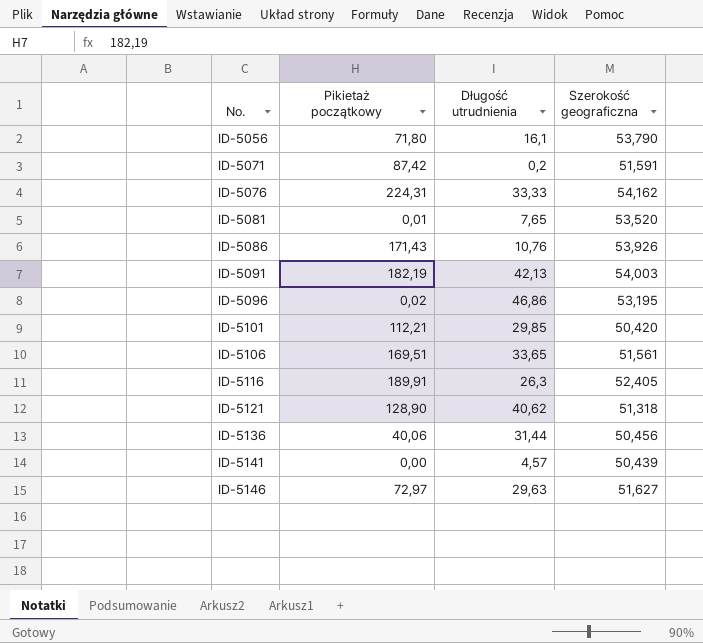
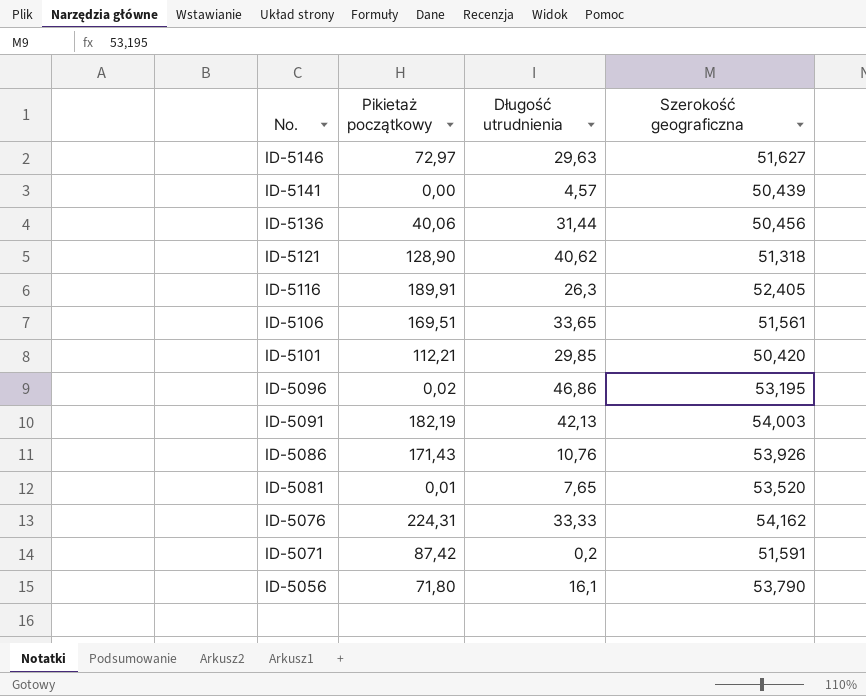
row order: No. ascending -> No. descending

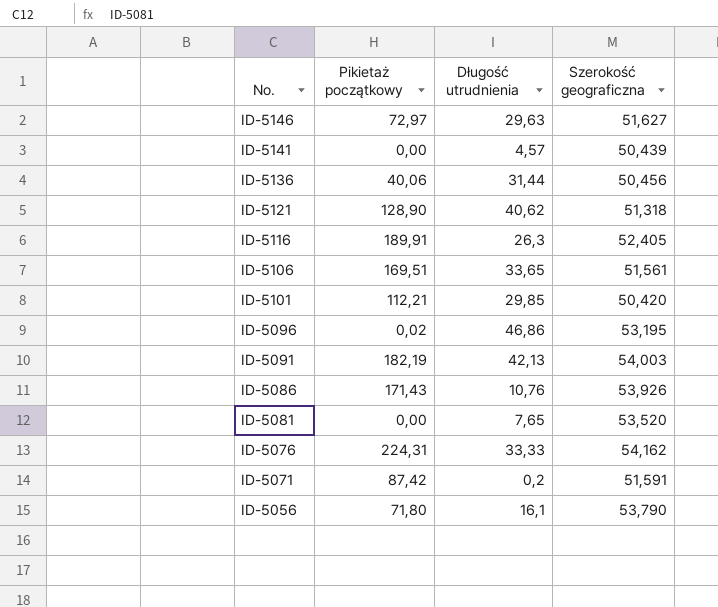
ID-5081 | Pikietaż początkowy: 0,01 -> 0,00

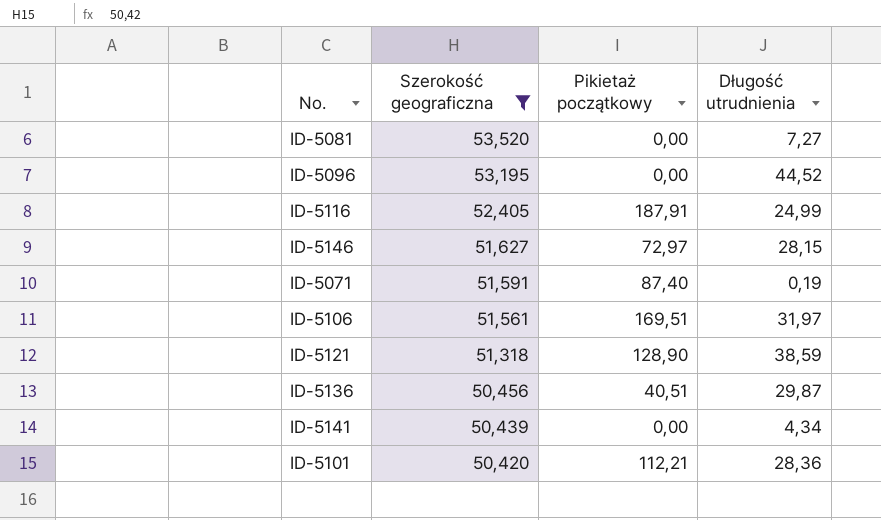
filter: none -> Szerokość geograficzna <= 53,520
row order: No. descending -> Szerokość geograficzna descending
column Szerokość geograficzna | position: 4 -> 2
ID-5081 | Długość utrudnienia: 7,65 -> 7,27
ID-5096 | Pikietaż początkowy: 0,02 -> 0,00
ID-5096 | Długość utrudnienia: 46,86 -> 44,52
ID-5116 | Pikietaż początkowy: 189,91 -> 187,91
ID-5116 | Długość utrudnienia: 26,3 -> 24,99
ID-5146 | Długość utrudnienia: 29,63 -> 28,15
ID-5071 | Pikietaż początkowy: 87,42 -> 87,40
ID-5071 | Długość utrudnienia: 0,2 -> 0,19
ID-5106 | Długość utrudnienia: 33,65 -> 31,97
ID-5121 | Długość utrudnienia: 40,62 -> 38,59
ID-5136 | Pikietaż początkowy: 40,06 -> 40,51
ID-5136 | Długość utrudnienia: 31,44 -> 29,87
ID-5141 | Długość utrudnienia: 4,57 -> 4,34
ID-5101 | Długość utrudnienia: 29,85 -> 28,36

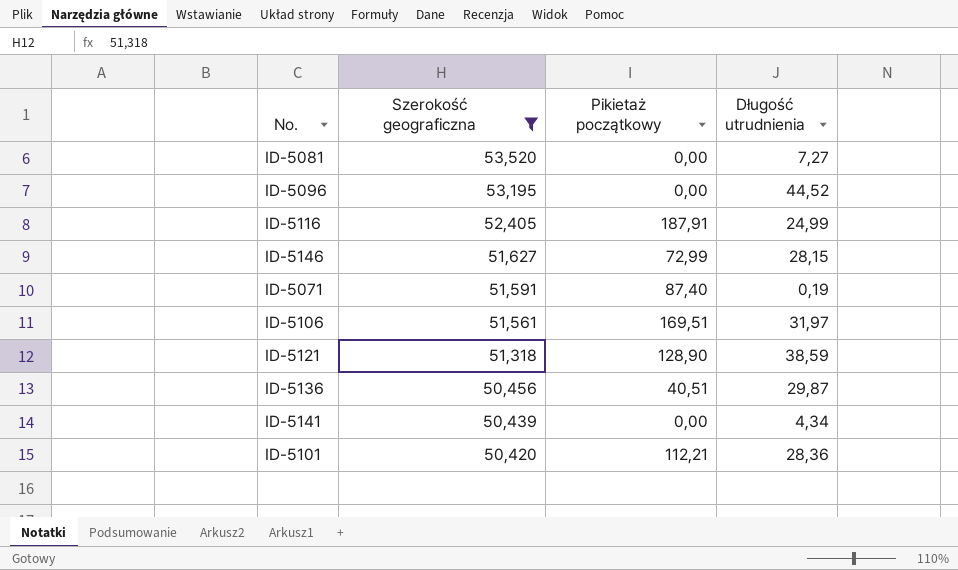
ID-5146 | Pikietaż początkowy: 72,97 -> 72,99

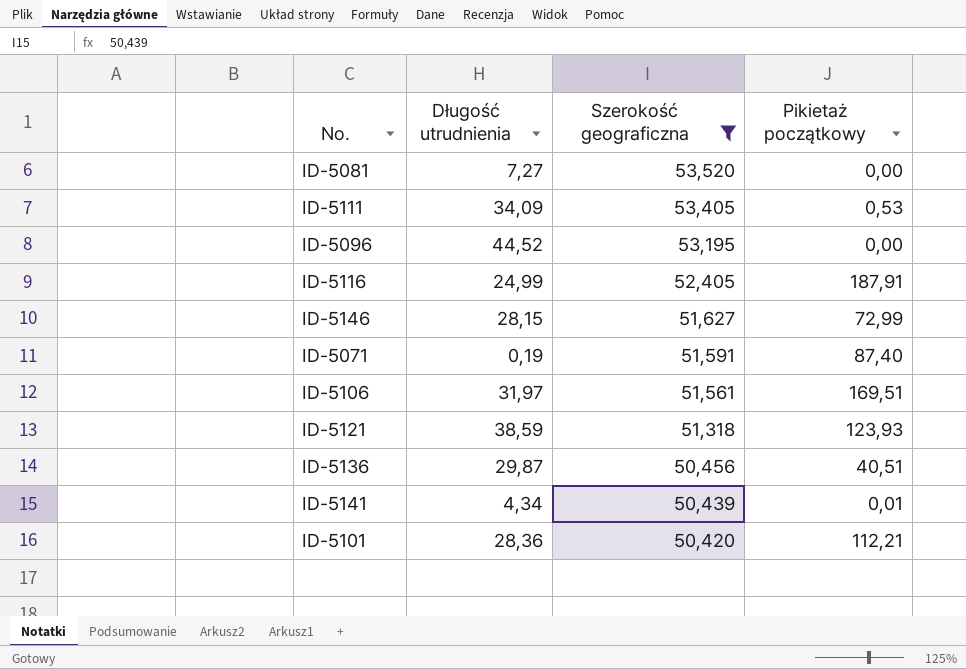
column Długość utrudnienia | position: 4 -> 2
row ID-5111: none -> 34,09 | 53,405 | 0,53
ID-5121 | Pikietaż początkowy: 128,90 -> 123,93
ID-5141 | Pikietaż początkowy: 0,00 -> 0,01

